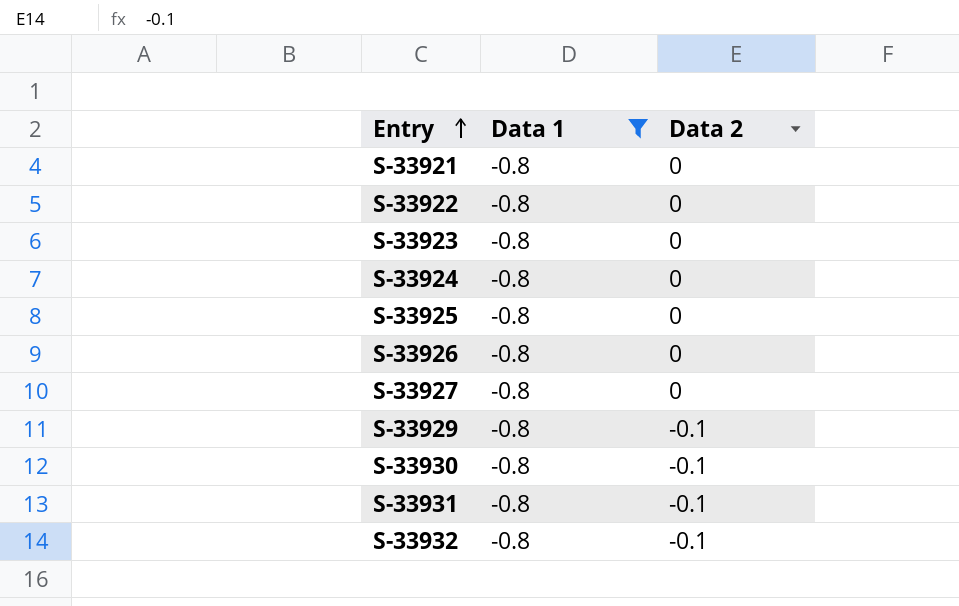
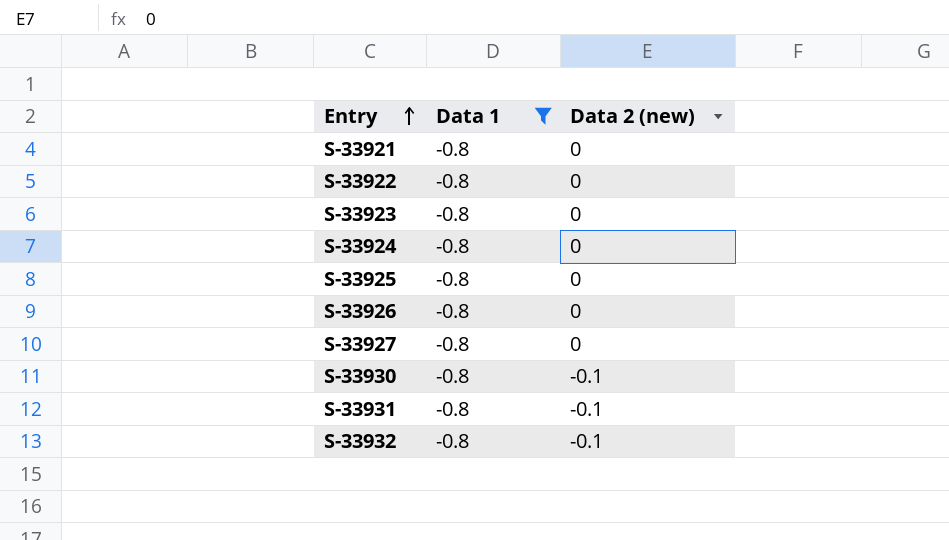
column name: Data 2 -> Data 2 (new)
row S-33929: -0.8 | -0.1 -> none

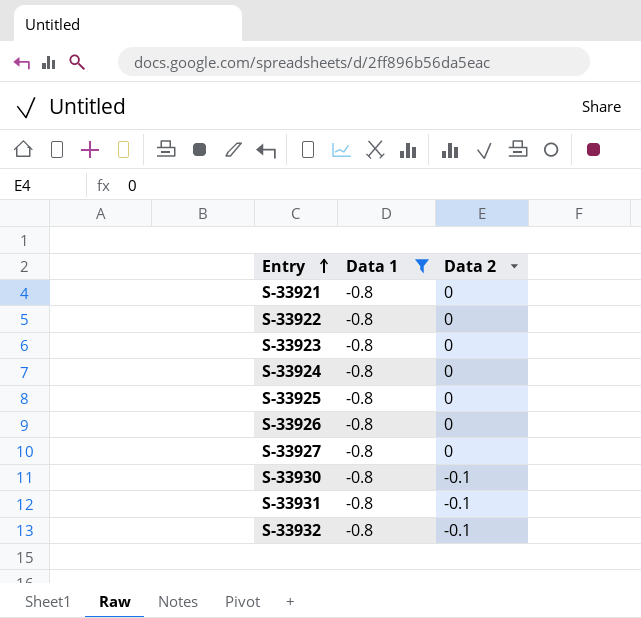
column name: Data 2 (new) -> Data 2

